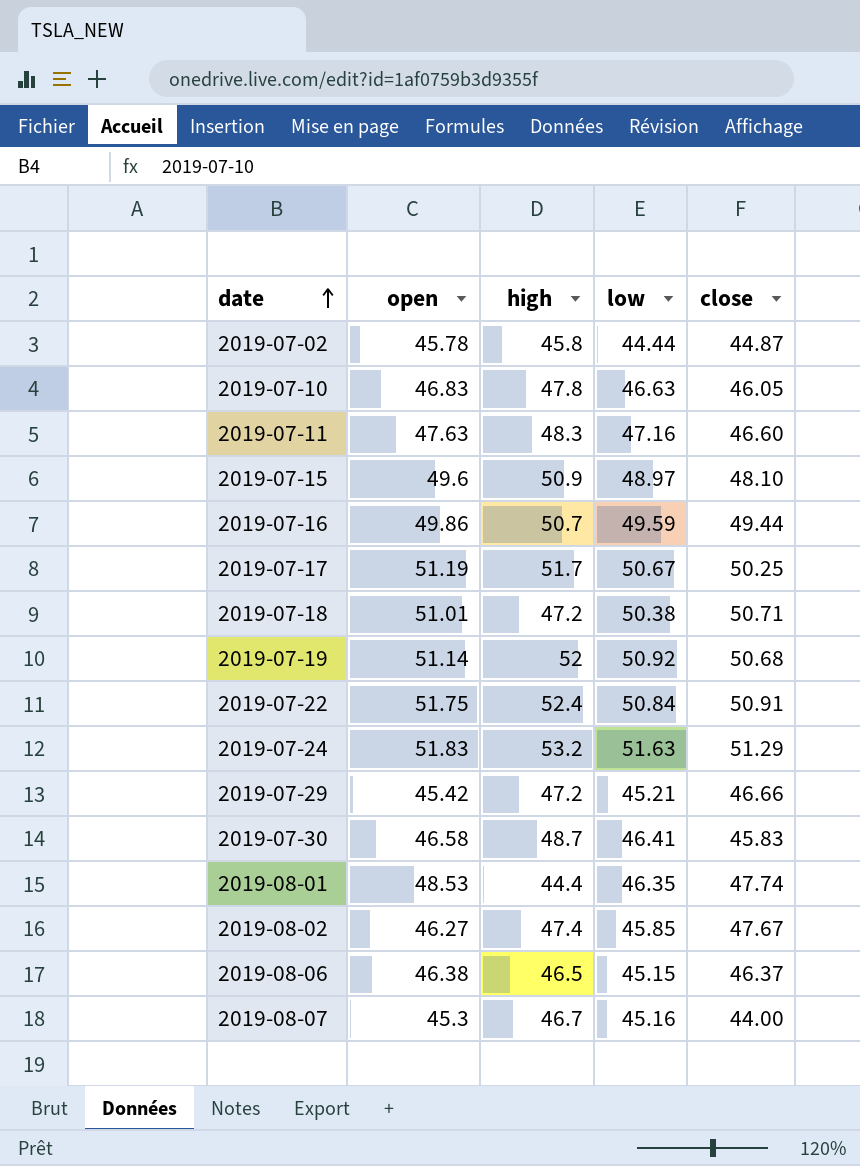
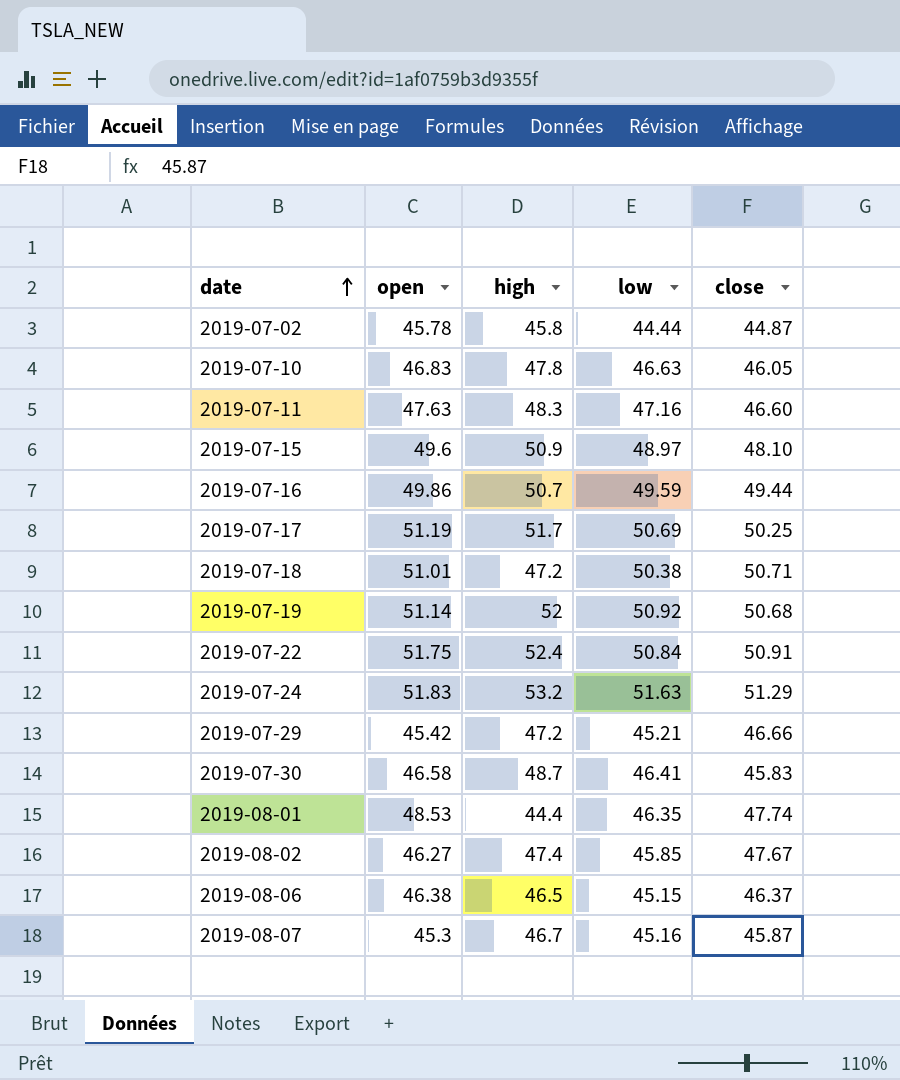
2019-07-17 | low: 50.67 -> 50.69
2019-08-07 | close: 44.00 -> 45.87

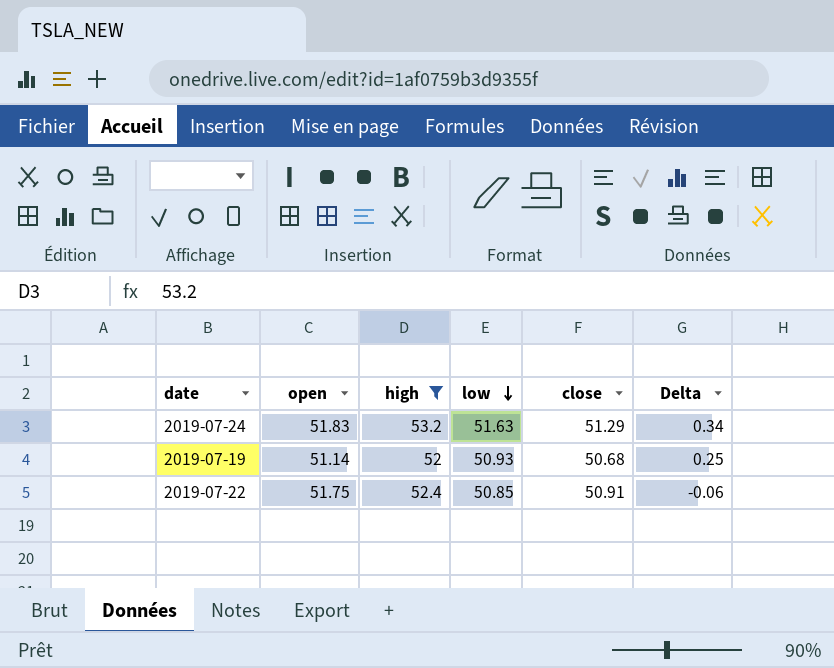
filter: none -> high >= 52
row order: date ascending -> low descending
column Delta | formula: none -> [low] - [close]
2019-07-19 | low: 50.92 -> 50.93
2019-07-22 | low: 50.84 -> 50.85

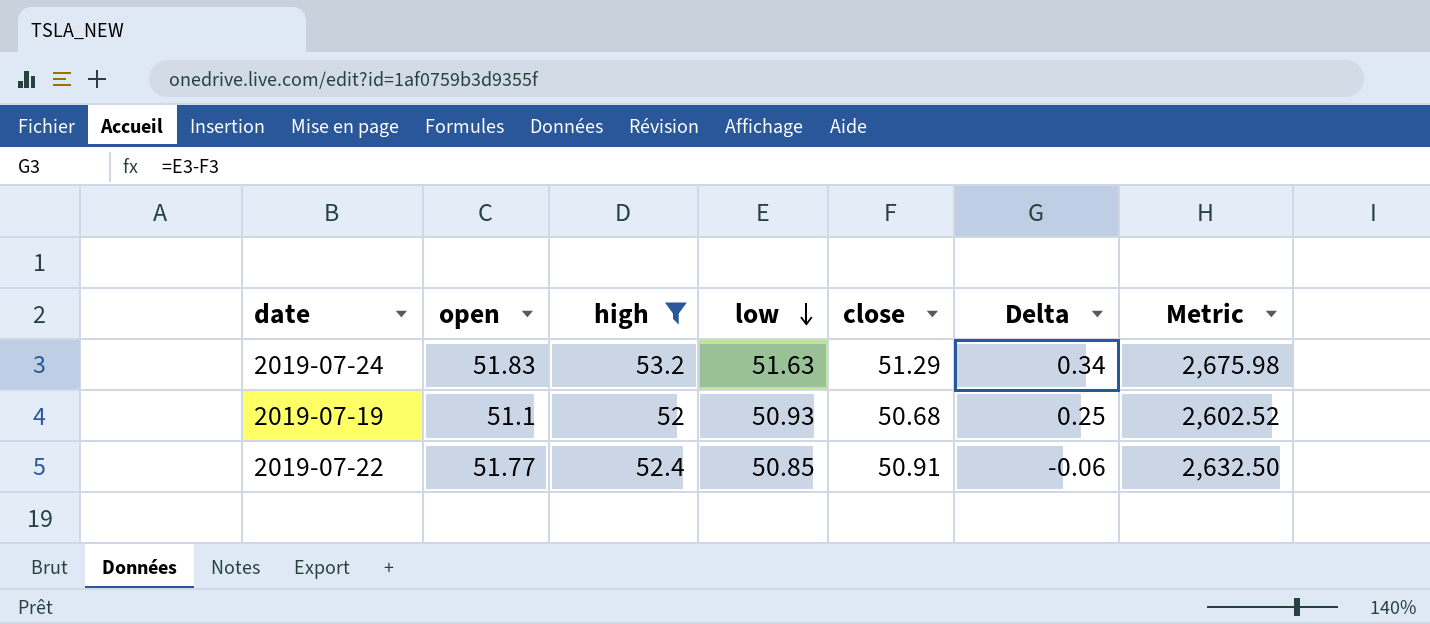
column Metric | formula: none -> [open] * [low]
2019-07-19 | open: 51.14 -> 51.1
2019-07-22 | open: 51.75 -> 51.77

